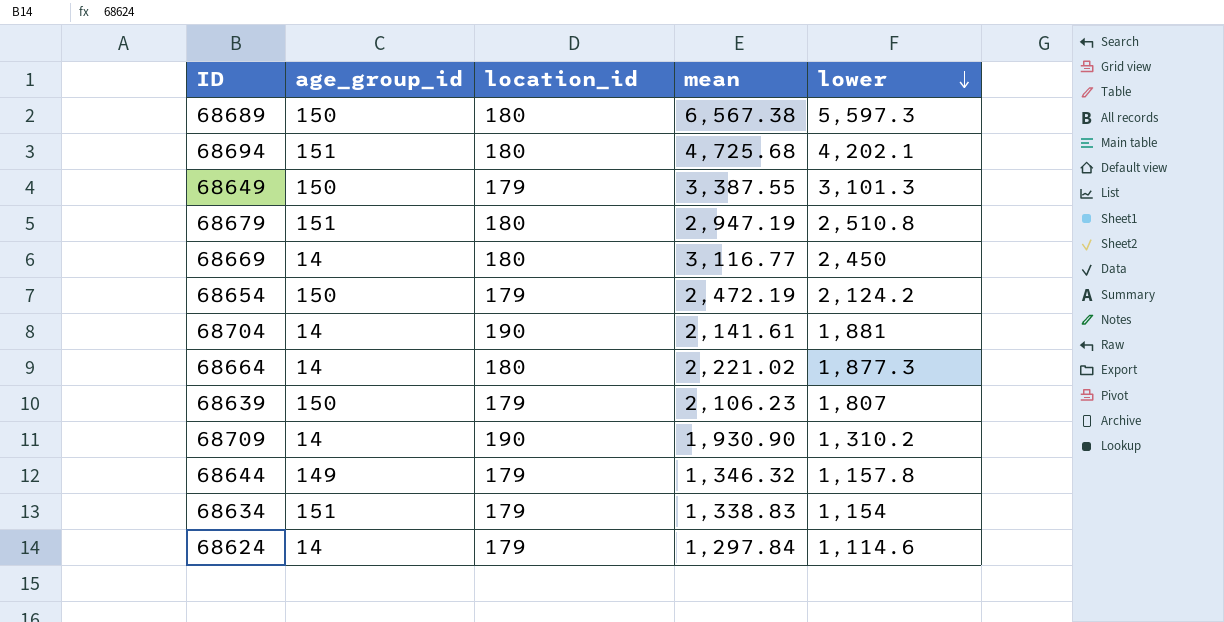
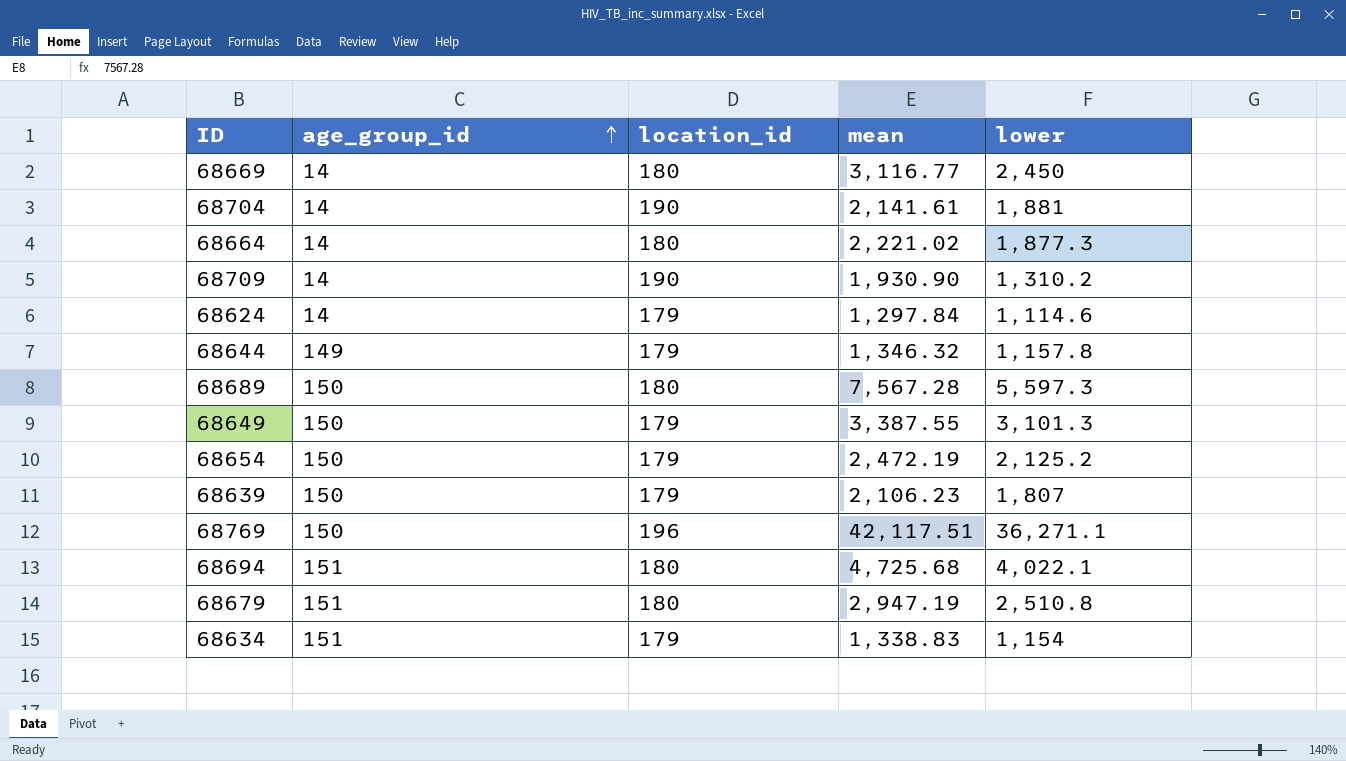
row order: lower descending -> age_group_id ascending
68689 | mean: 6,567.38 -> 7,567.28
68654 | lower: 2,124.2 -> 2,125.2
row 68769: none -> 150 | 196 | 42,117.51 | 36,271.1
68694 | lower: 4,202.1 -> 4,022.1

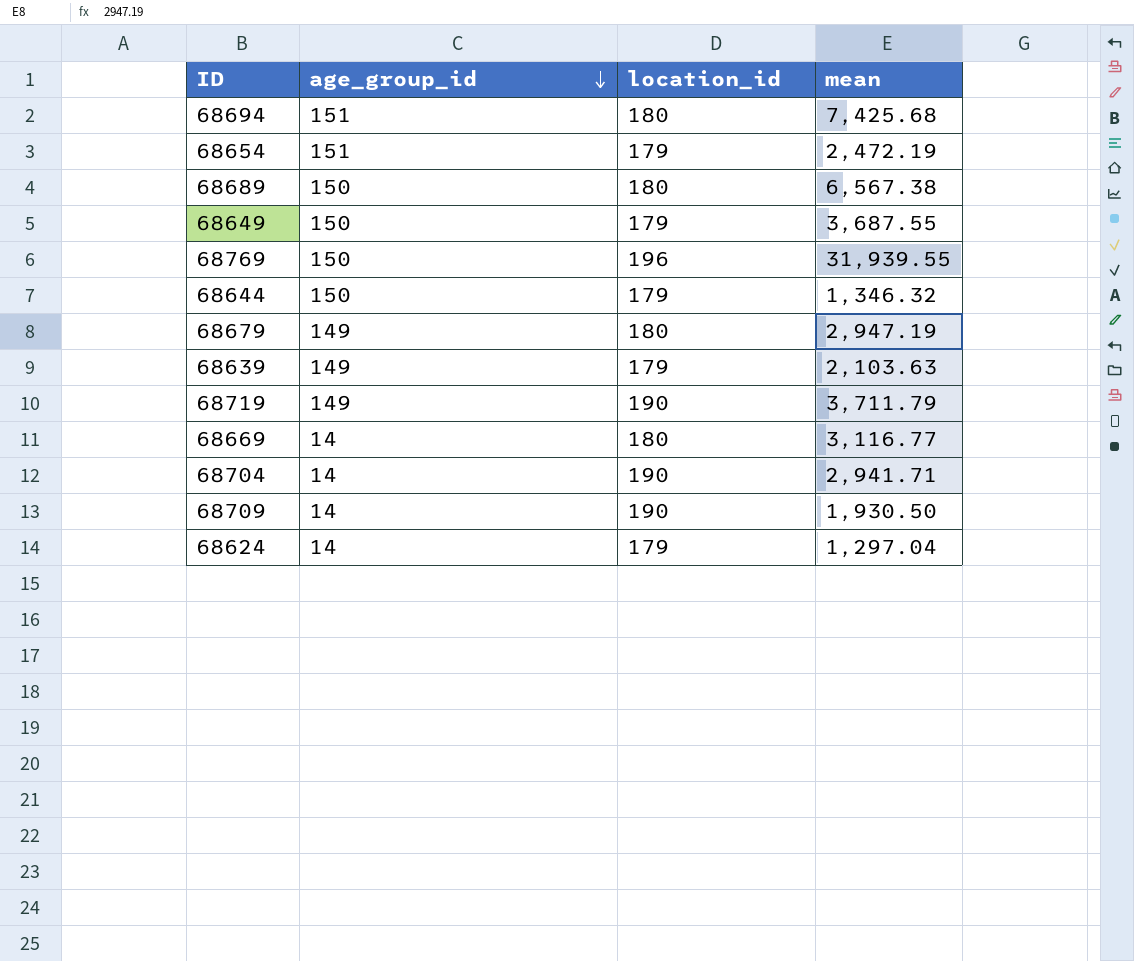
row order: age_group_id ascending -> age_group_id descending
column lower | position: 5 -> none
row 68664: 14 | 180 | 2,221.02 | 1,877.3 -> none
row 68634: 151 | 179 | 1,338.83 | 1,154 -> none
68694 | mean: 4,725.68 -> 7,425.68
68654 | age_group_id: 150 -> 151
68689 | mean: 7,567.28 -> 6,567.38
68649 | mean: 3,387.55 -> 3,687.55
68769 | mean: 42,117.51 -> 31,939.55
68644 | age_group_id: 149 -> 150
68679 | age_group_id: 151 -> 149
68639 | age_group_id: 150 -> 149
68639 | mean: 2,106.23 -> 2,103.63
row 68719: none -> 149 | 190 | 3,711.79
68704 | mean: 2,141.61 -> 2,941.71
68709 | mean: 1,930.90 -> 1,930.50
68624 | mean: 1,297.84 -> 1,297.04

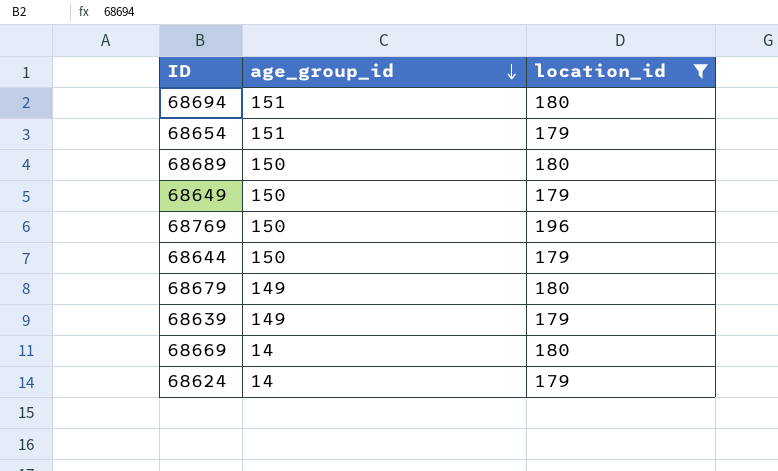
filter: none -> location_id != 190
column mean | position: 4 -> none

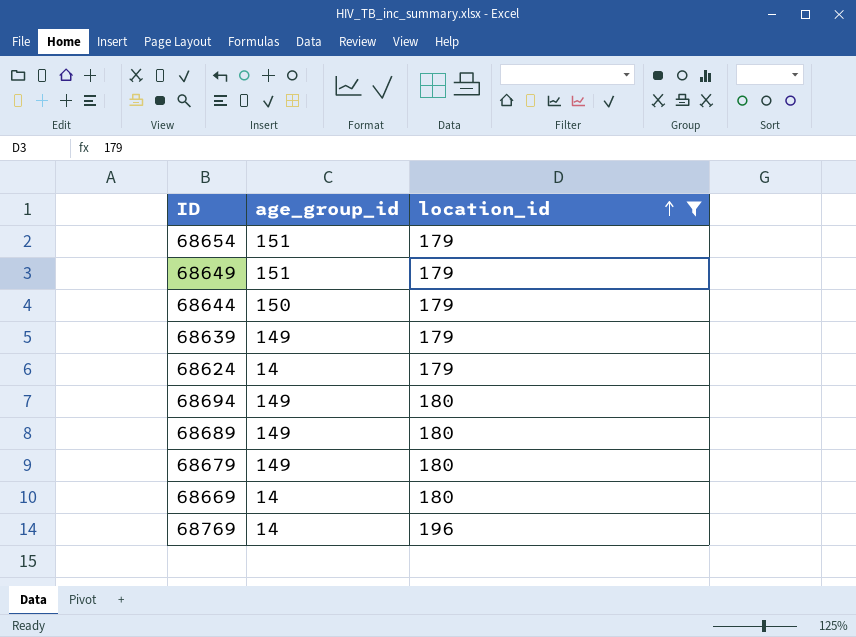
row order: age_group_id descending -> location_id ascending
68649 | age_group_id: 150 -> 151
68694 | age_group_id: 151 -> 149
68689 | age_group_id: 150 -> 149
68769 | age_group_id: 150 -> 14

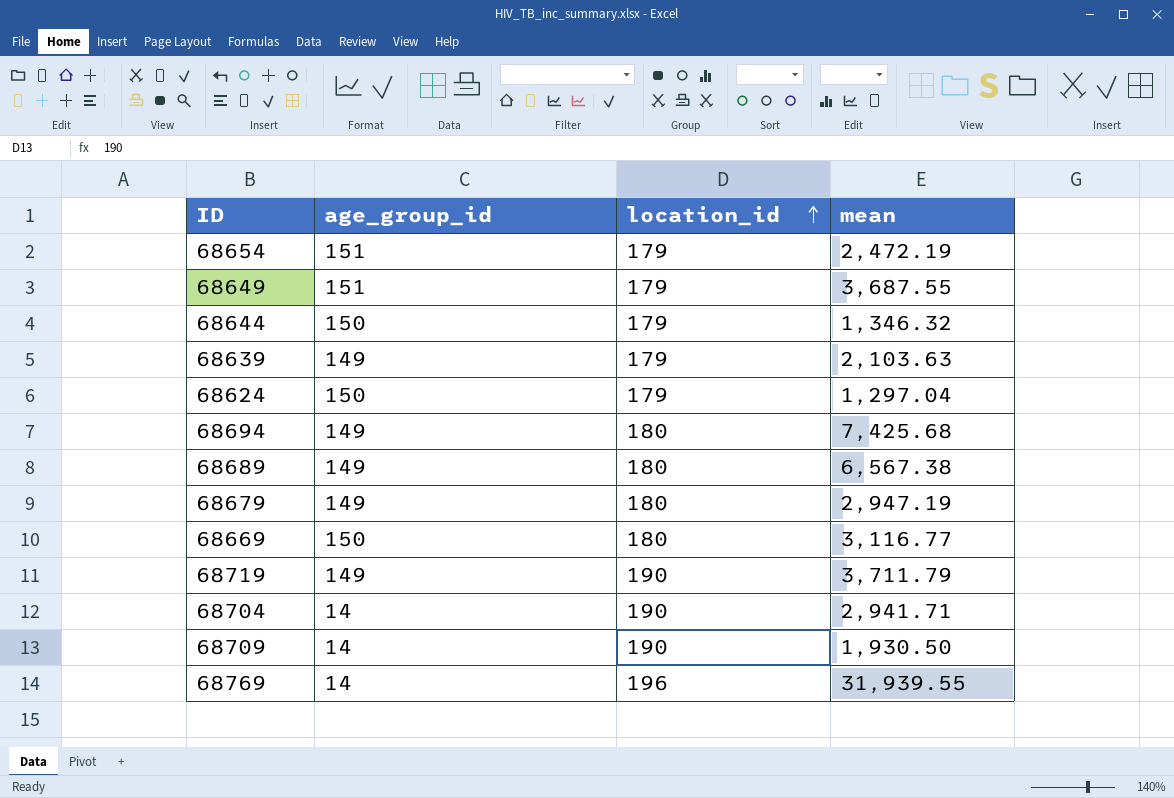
filter: location_id != 190 -> none
column mean | position: none -> 4
68624 | age_group_id: 14 -> 150
68669 | age_group_id: 14 -> 150

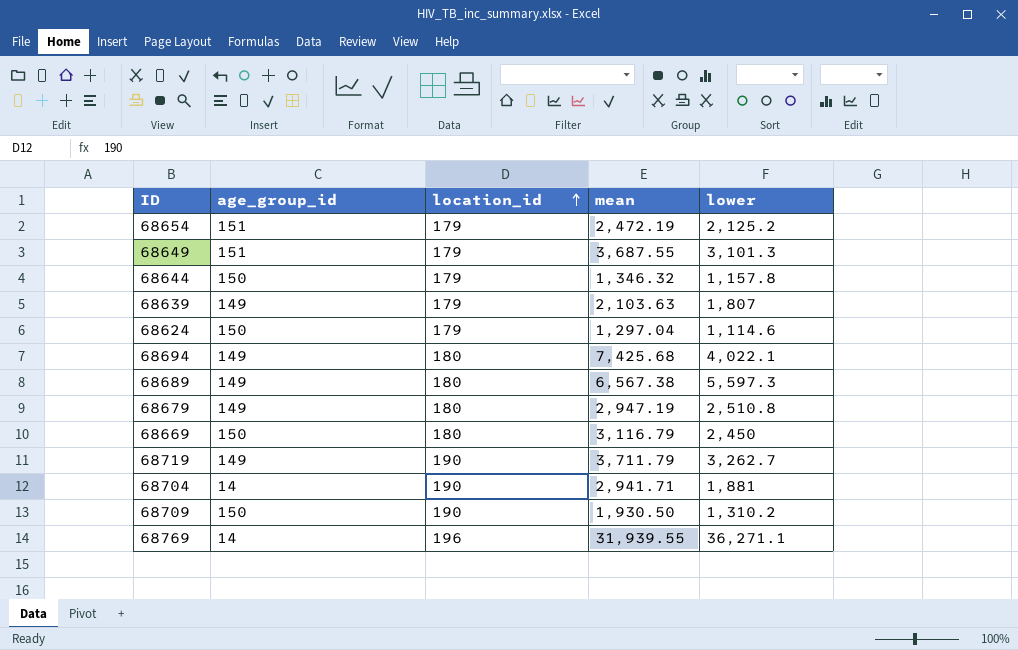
column lower | position: none -> 5
68669 | mean: 3,116.77 -> 3,116.79
68709 | age_group_id: 14 -> 150

